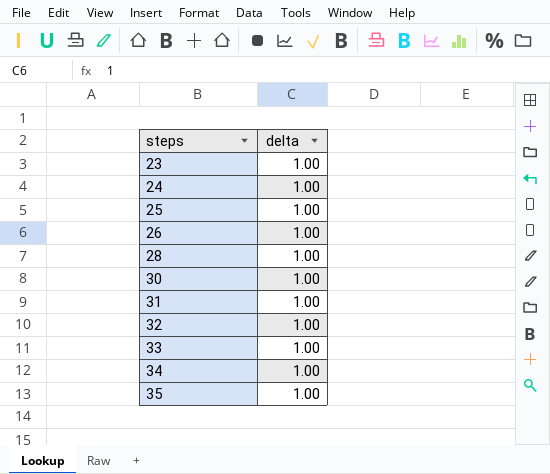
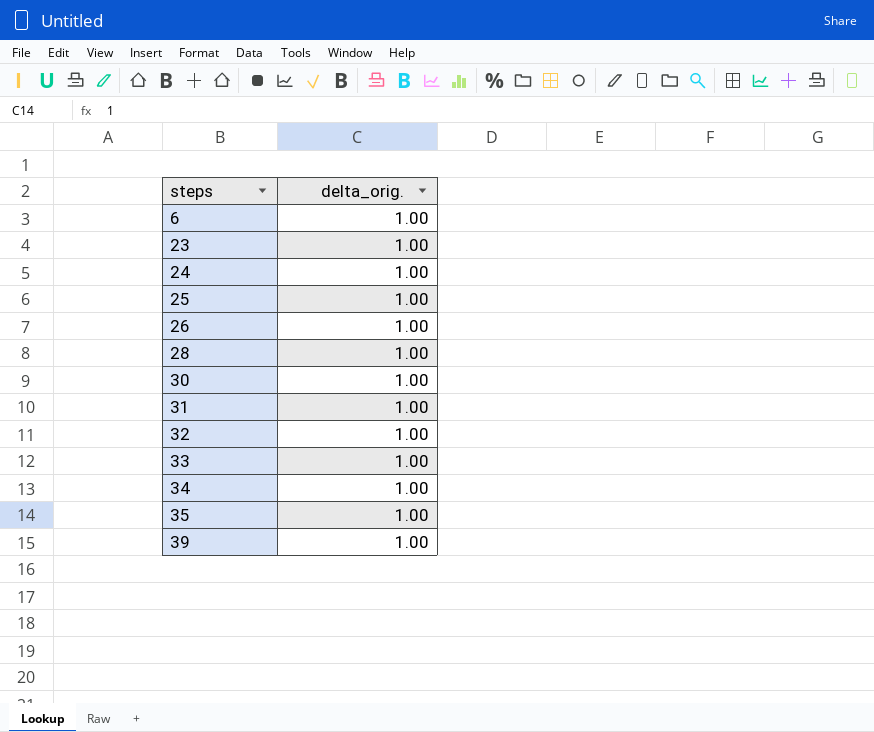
column name: delta -> delta_orig.
row 6: none -> 1.00
row 39: none -> 1.00

